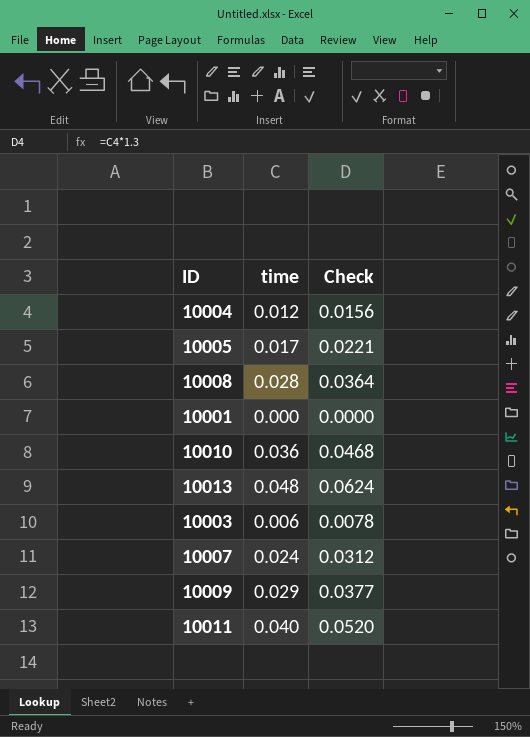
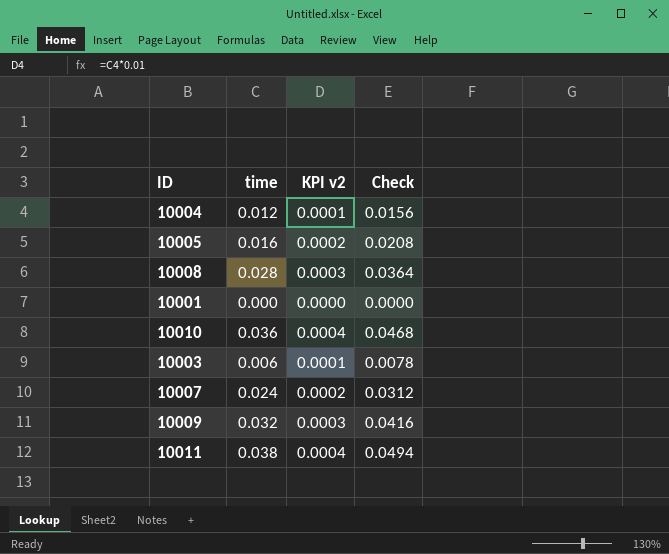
column KPI v2 | formula: none -> [time] * 0.01
row 10013: 0.048 | 0.0624 -> none
10005 | time: 0.017 -> 0.016
10005 | Check: 0.0221 -> 0.0208
10009 | time: 0.029 -> 0.032
10009 | Check: 0.0377 -> 0.0416
10011 | time: 0.040 -> 0.038
10011 | Check: 0.0520 -> 0.0494

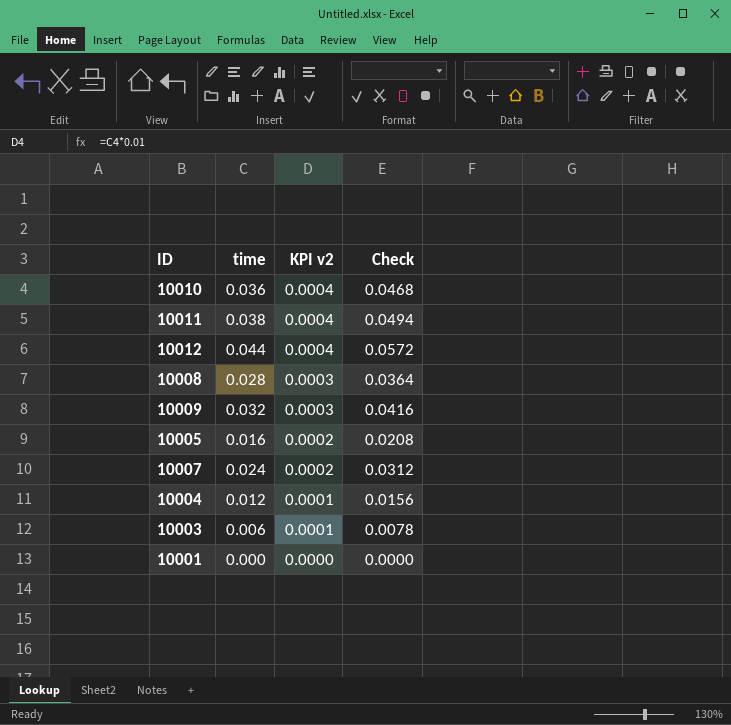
row order: none -> KPI v2 descending
row 10012: none -> 0.044 | 0.0004 | 0.0572

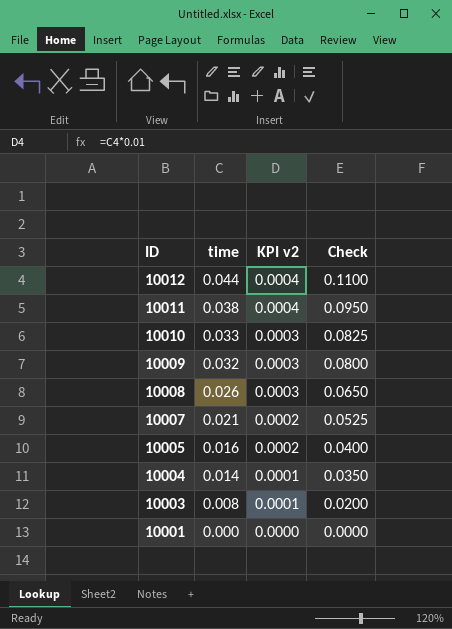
row order: KPI v2 descending -> ID descending
column Check | formula: [time] * 1.3 -> [time] * 2.5
10010 | time: 0.036 -> 0.033
10010 | KPI v2: 0.0004 -> 0.0003
10008 | time: 0.028 -> 0.026
10007 | time: 0.024 -> 0.021
10004 | time: 0.012 -> 0.014
10003 | time: 0.006 -> 0.008

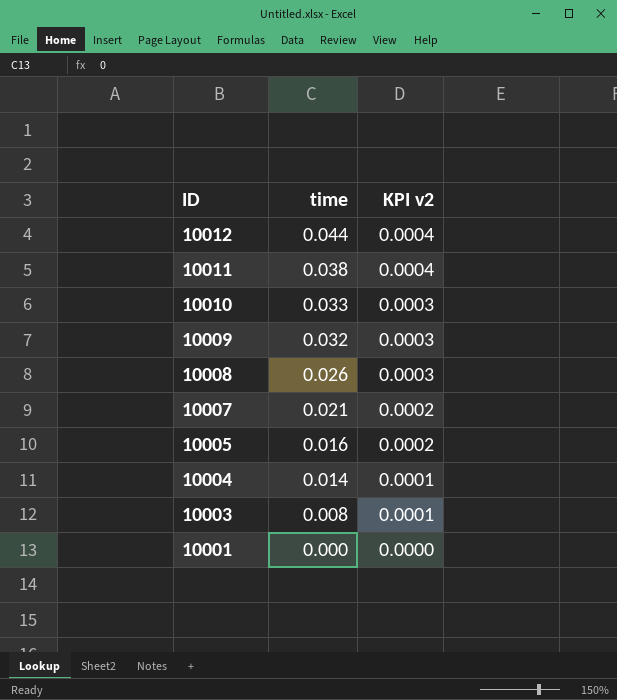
column Check | formula: [time] * 2.5 -> none

